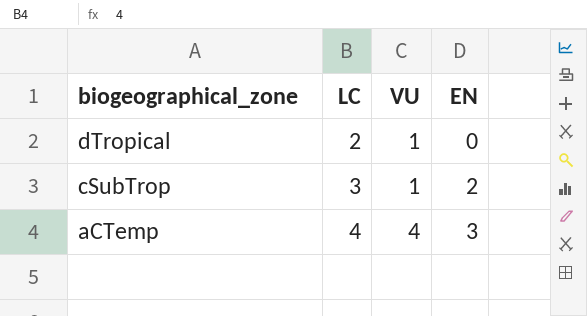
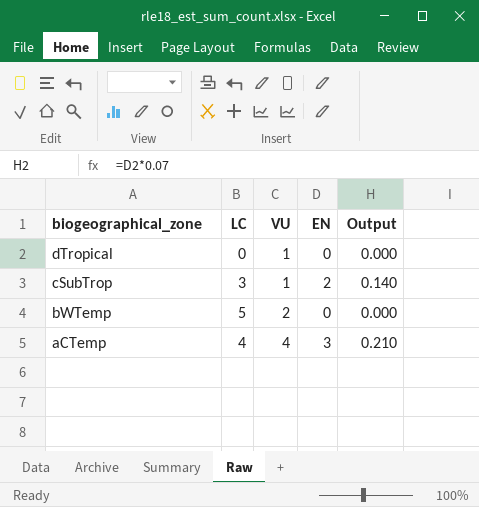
column Output | formula: none -> [EN] * 0.07
dTropical | LC: 2 -> 0
row bWTemp: none -> 5 | 2 | 0 | 0.000

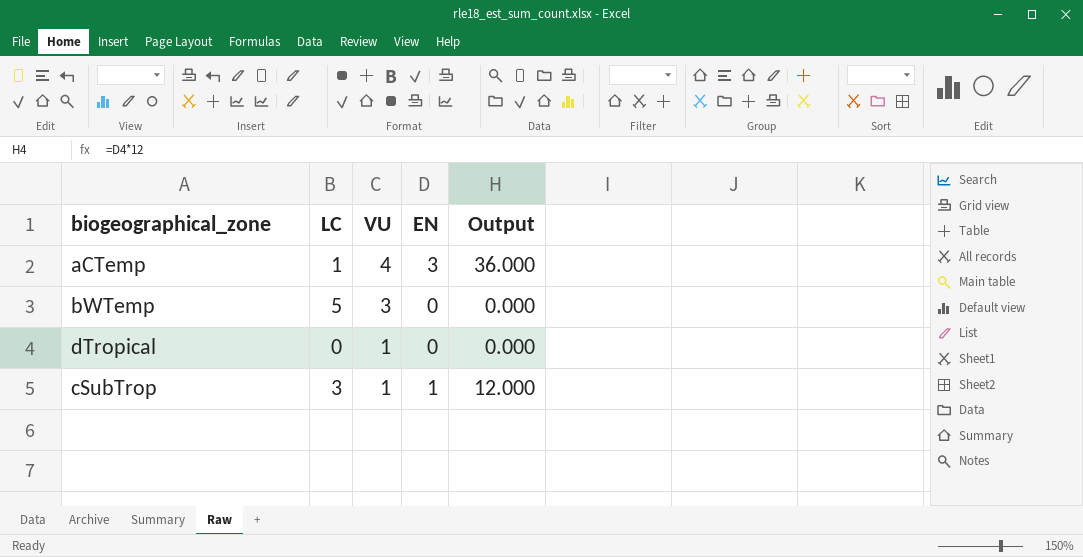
row order: biogeographical_zone descending -> VU descending
column Output | formula: [EN] * 0.07 -> [EN] * 12
aCTemp | LC: 4 -> 1
bWTemp | VU: 2 -> 3
cSubTrop | EN: 2 -> 1

